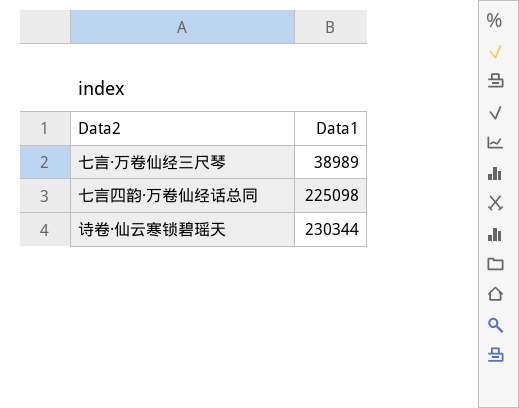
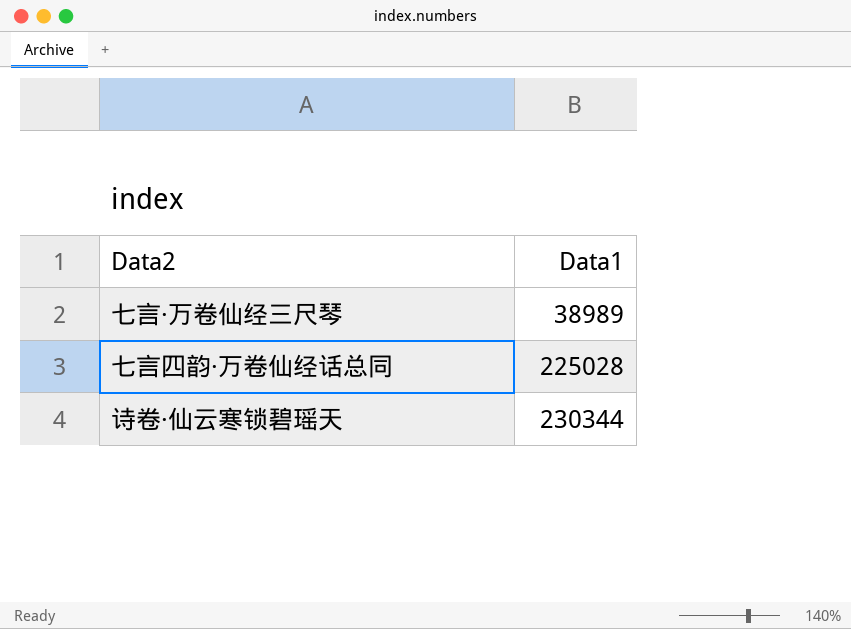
七言四韵·万卷仙经话总同 | Data1: 225098 -> 225028

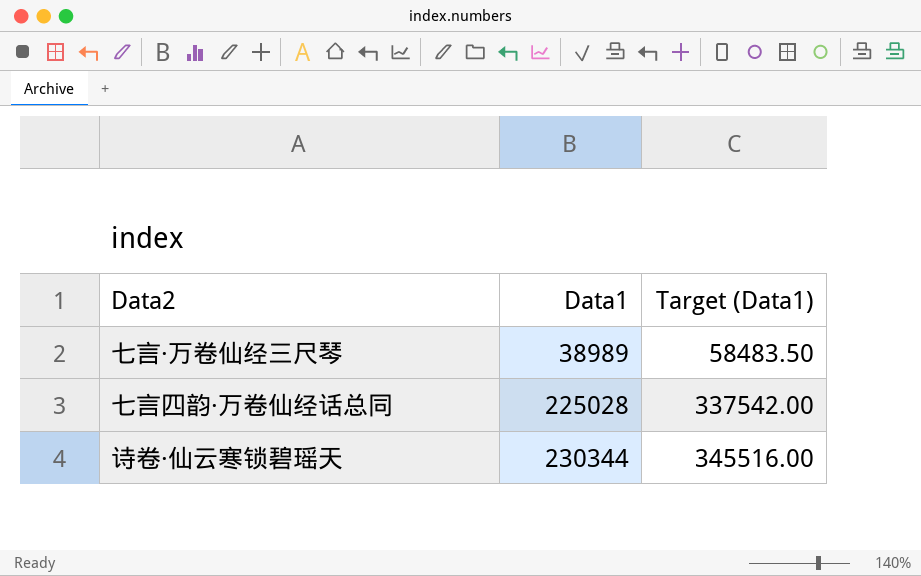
column Target (Data1) | formula: none -> [Data1] * 1.5

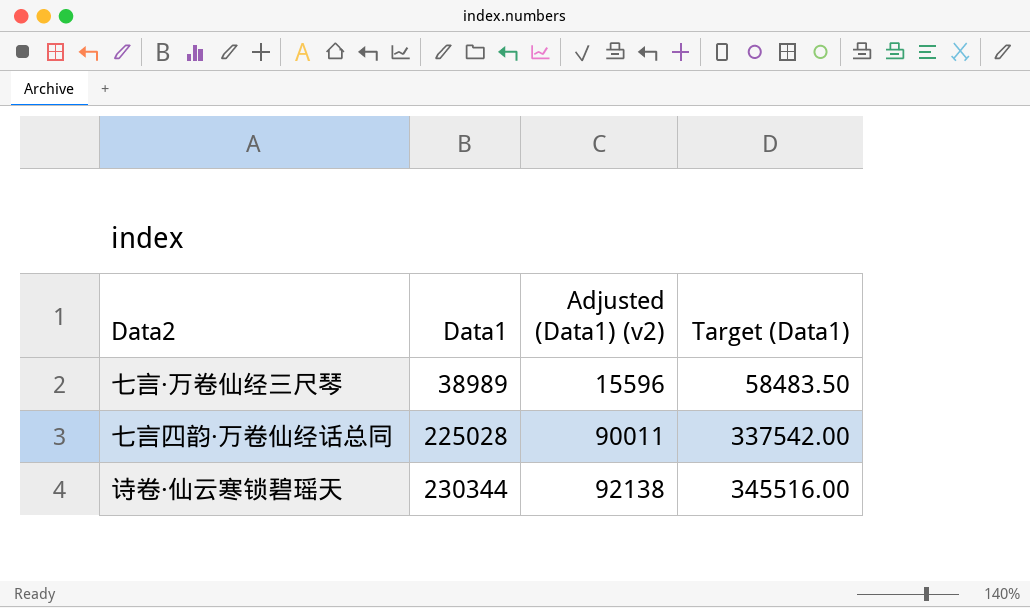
column Adjusted (Data1) (v2) | formula: none -> [Data1] * 0.4

